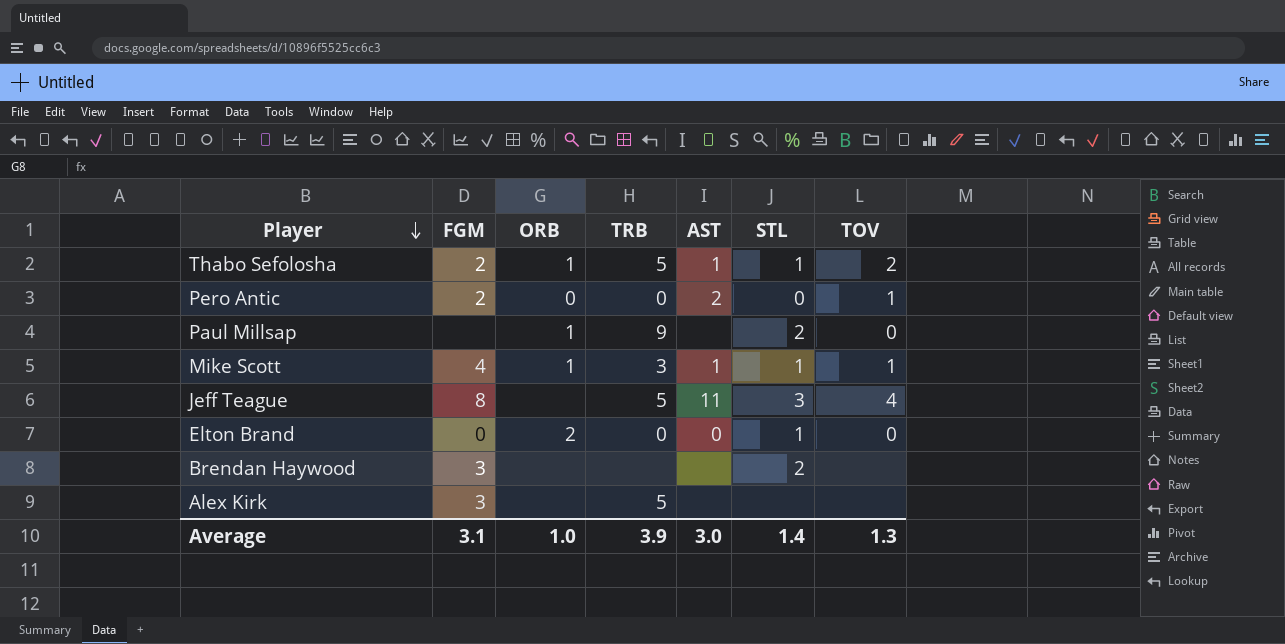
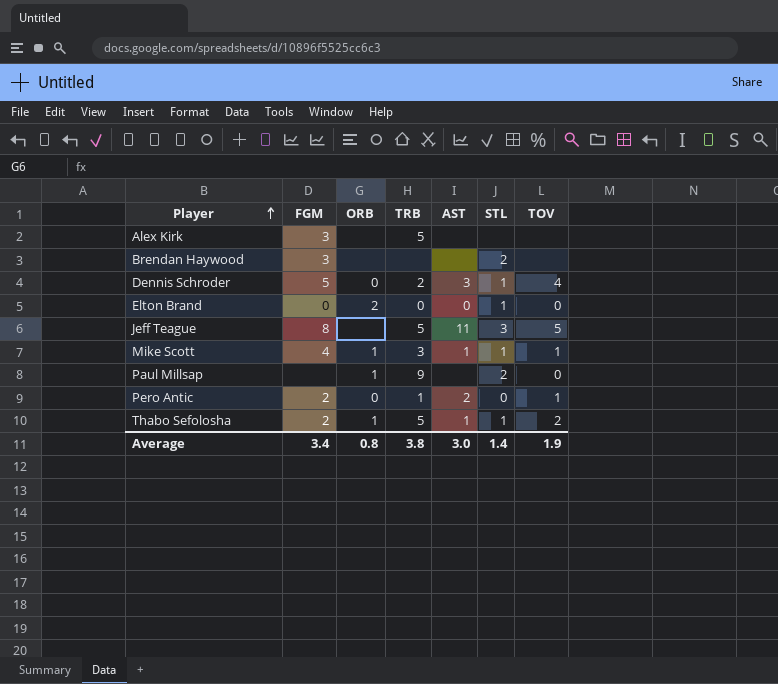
row order: Player descending -> Player ascending
row Dennis Schroder: none -> 5 | 0 | 2 | 3 | 1 | 4
Jeff Teague | TOV: 4 -> 5
Pero Antic | TRB: 0 -> 1
Average | FGM: 3.1 -> 3.4
Average | ORB: 1.0 -> 0.8
Average | TRB: 3.9 -> 3.8
Average | TOV: 1.3 -> 1.9

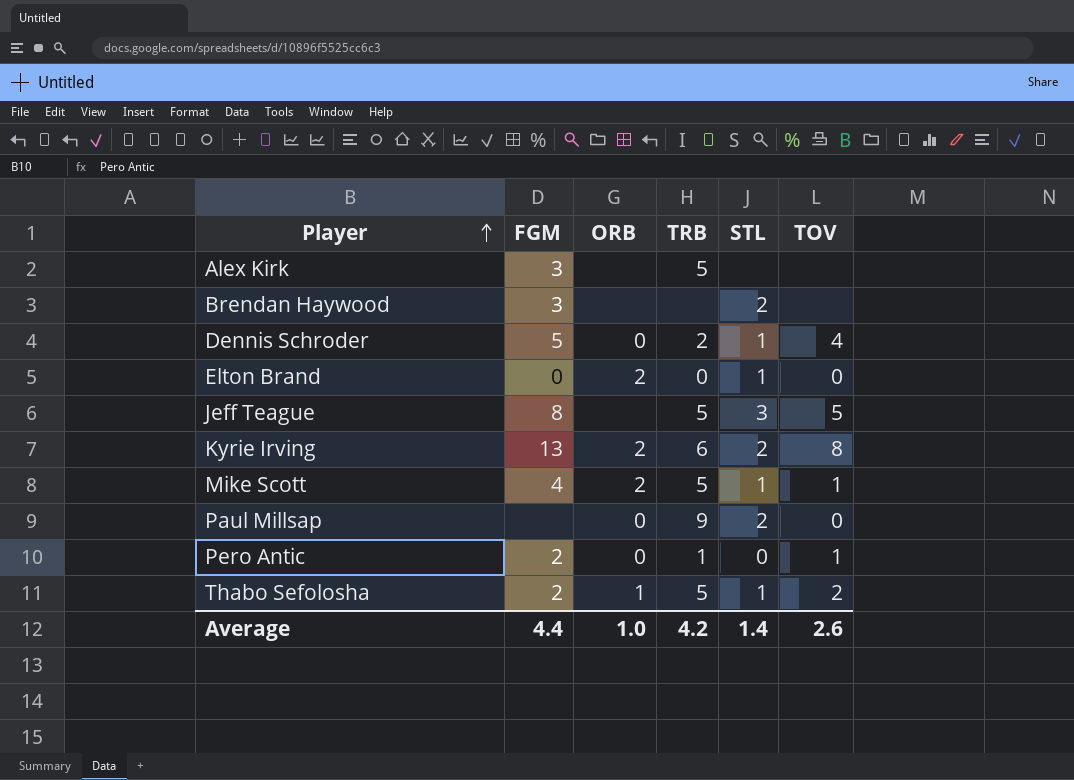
column AST | position: 5 -> none
row Kyrie Irving: none -> 13 | 2 | 6 | 2 | 8
Mike Scott | ORB: 1 -> 2
Mike Scott | TRB: 3 -> 5
Paul Millsap | ORB: 1 -> 0
Average | FGM: 3.4 -> 4.4
Average | ORB: 0.8 -> 1.0
Average | TRB: 3.8 -> 4.2
Average | TOV: 1.9 -> 2.6

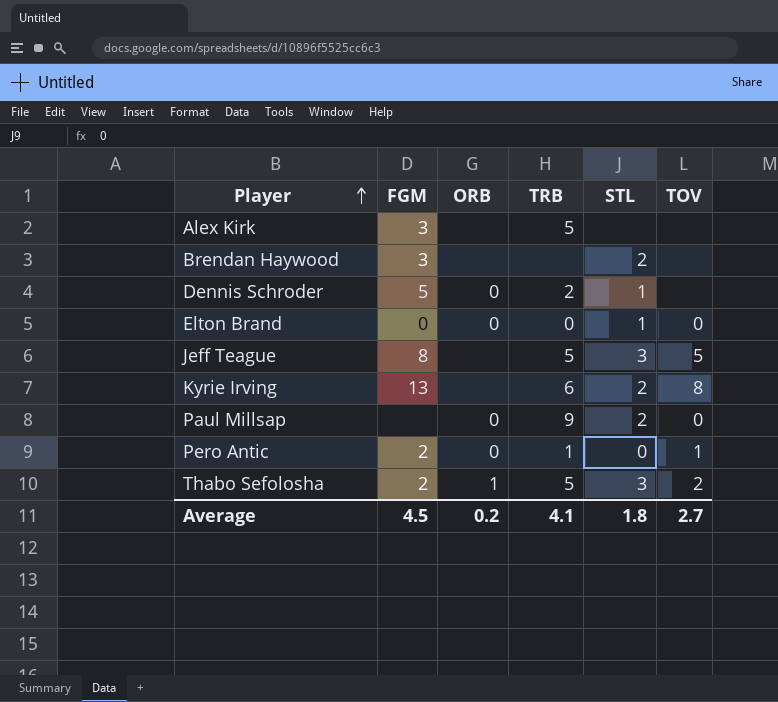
row Mike Scott: 4 | 2 | 5 | 1 | 1 -> none
Dennis Schroder | TOV: 4 -> none
Elton Brand | ORB: 2 -> 0
Kyrie Irving | ORB: 2 -> none
Thabo Sefolosha | STL: 1 -> 3
Average | FGM: 4.4 -> 4.5
Average | ORB: 1.0 -> 0.2
Average | TRB: 4.2 -> 4.1
Average | STL: 1.4 -> 1.8
Average | TOV: 2.6 -> 2.7

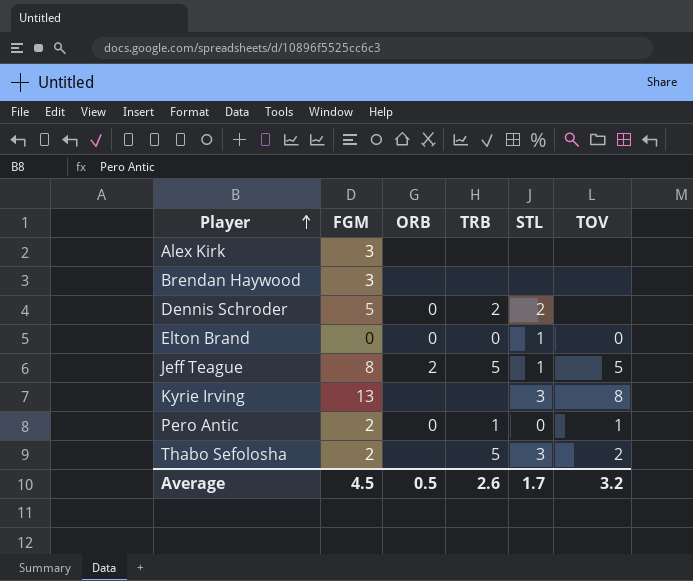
row Paul Millsap: none | 0 | 9 | 2 | 0 -> none
Alex Kirk | TRB: 5 -> none
Brendan Haywood | STL: 2 -> none
Dennis Schroder | STL: 1 -> 2
Jeff Teague | ORB: none -> 2
Jeff Teague | STL: 3 -> 1
Kyrie Irving | TRB: 6 -> none
Kyrie Irving | STL: 2 -> 3
Thabo Sefolosha | ORB: 1 -> none
Average | ORB: 0.2 -> 0.5
Average | TRB: 4.1 -> 2.6
Average | STL: 1.8 -> 1.7
Average | TOV: 2.7 -> 3.2

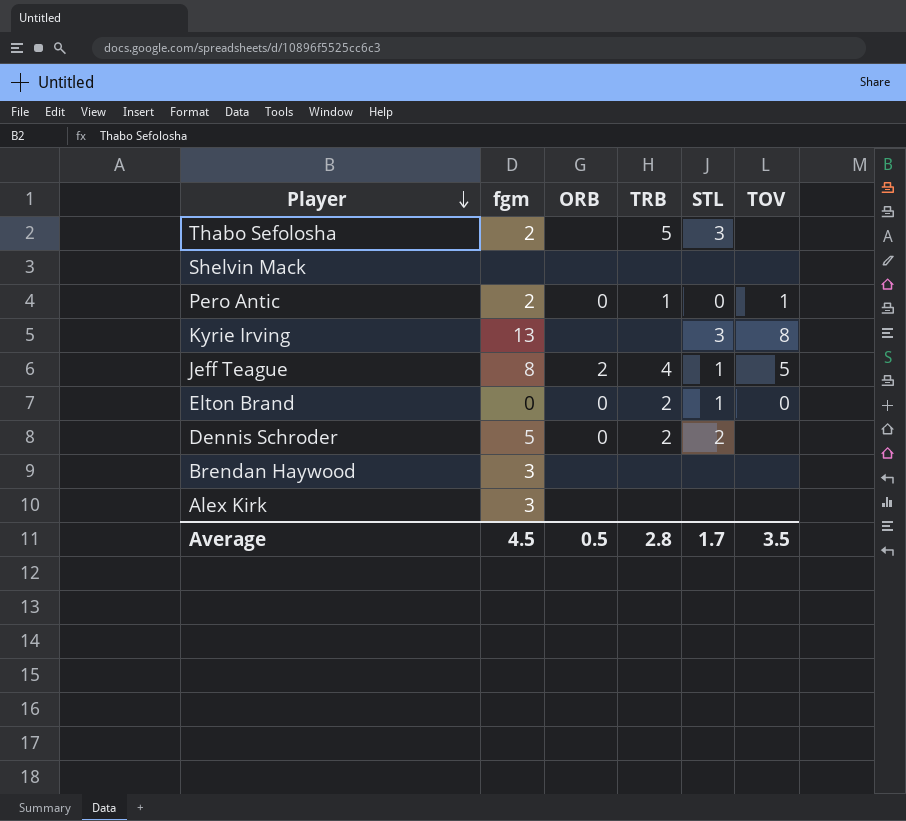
row order: Player ascending -> Player descending
column name: FGM -> fgm
Thabo Sefolosha | TOV: 2 -> none
row Shelvin Mack: none -> none | none | none | none | none
Jeff Teague | TRB: 5 -> 4
Elton Brand | TRB: 0 -> 2
Average | TRB: 2.6 -> 2.8
Average | TOV: 3.2 -> 3.5

